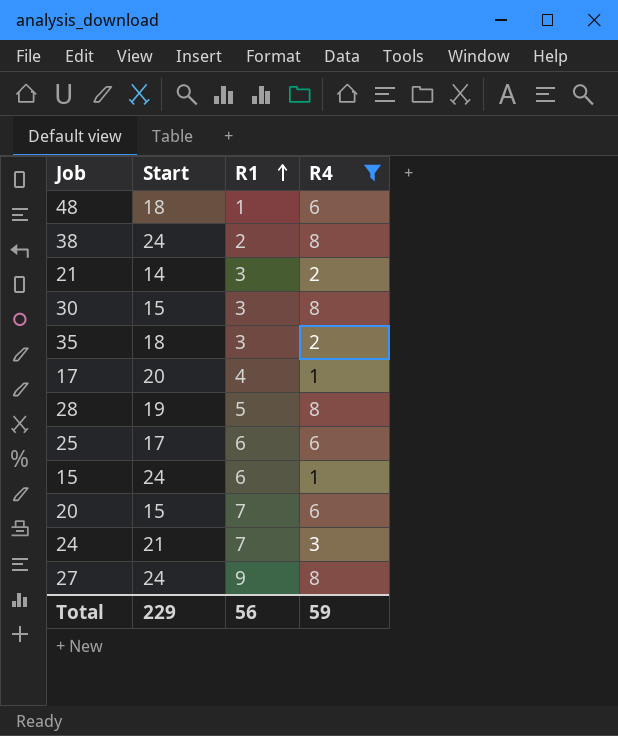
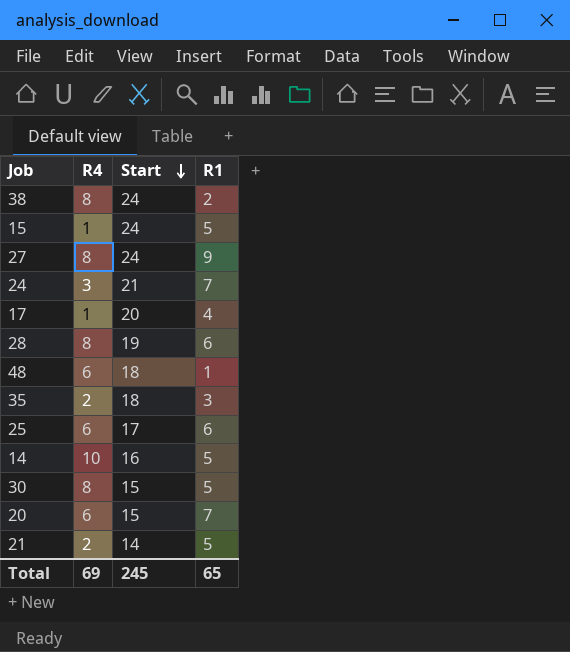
filter: R4 != 10 -> none
row order: R1 ascending -> Start descending
column R4 | position: 4 -> 2
15 | R1: 6 -> 5
28 | R1: 5 -> 6
30 | R1: 3 -> 5
21 | R1: 3 -> 5
Total | R4: 59 -> 69
Total | Start: 229 -> 245
Total | R1: 56 -> 65

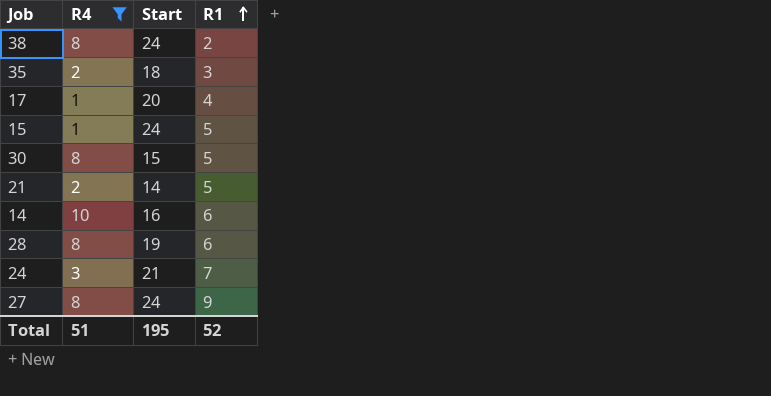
filter: none -> R4 != 6
row order: Start descending -> R1 ascending
14 | R1: 5 -> 6
Total | R4: 69 -> 51
Total | Start: 245 -> 195
Total | R1: 65 -> 52

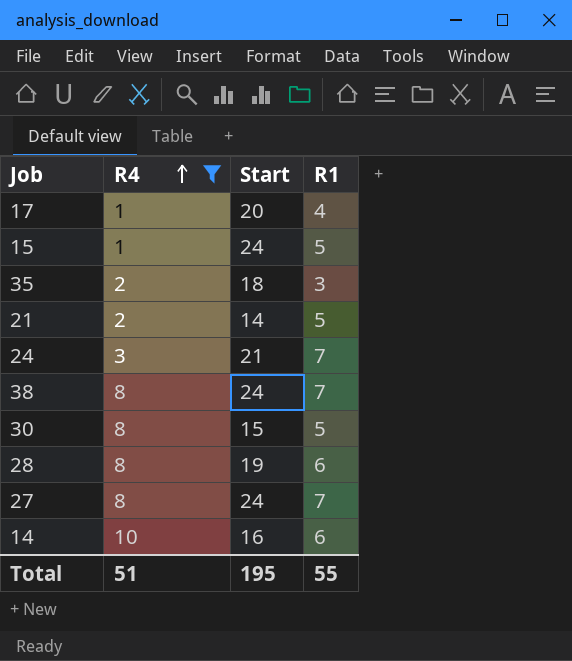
row order: R1 ascending -> R4 ascending
38 | R1: 2 -> 7
27 | R1: 9 -> 7
Total | R1: 52 -> 55

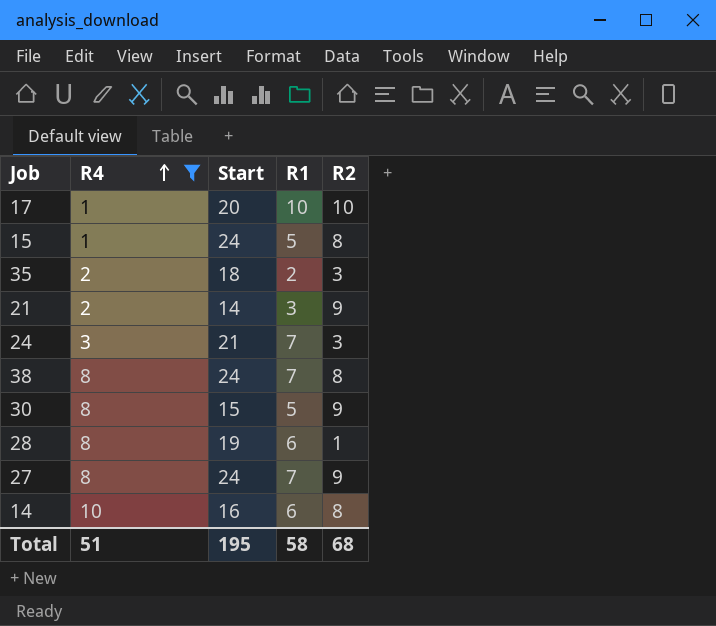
column R2 | position: none -> 5
17 | R1: 4 -> 10
35 | R1: 3 -> 2
21 | R1: 5 -> 3
Total | R1: 55 -> 58

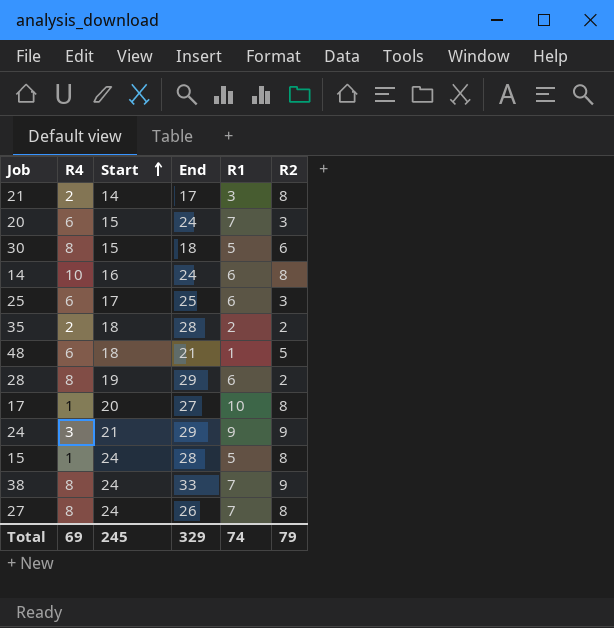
filter: R4 != 6 -> none
row order: R4 ascending -> Start ascending
column End | position: none -> 4
21 | R2: 9 -> 8
30 | R2: 9 -> 6
35 | R2: 3 -> 2
28 | R2: 1 -> 2
17 | R2: 10 -> 8
24 | R1: 7 -> 9
24 | R2: 3 -> 9
38 | R2: 8 -> 9
27 | R2: 9 -> 8
Total | R4: 51 -> 69
Total | Start: 195 -> 245
Total | R1: 58 -> 74
Total | R2: 68 -> 79

